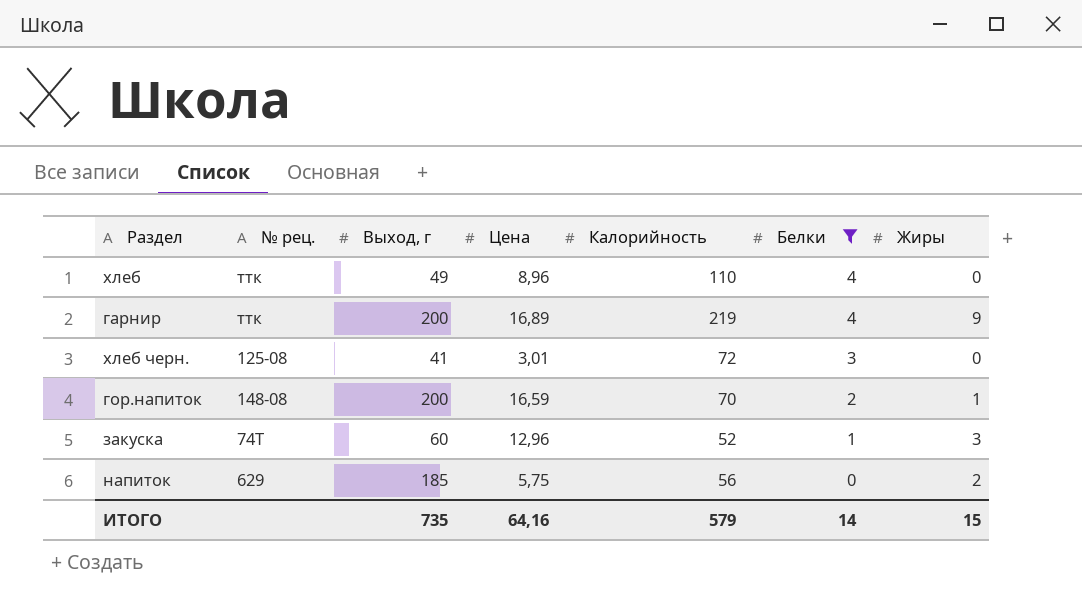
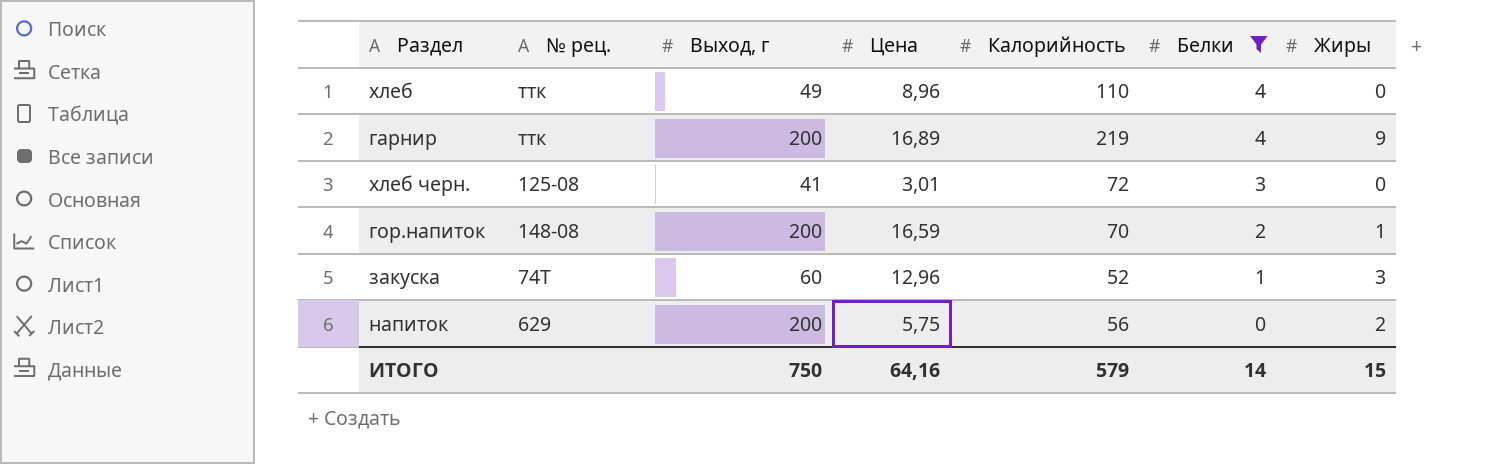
напиток | Выход, г: 185 -> 200
ИТОГО | Выход, г: 735 -> 750

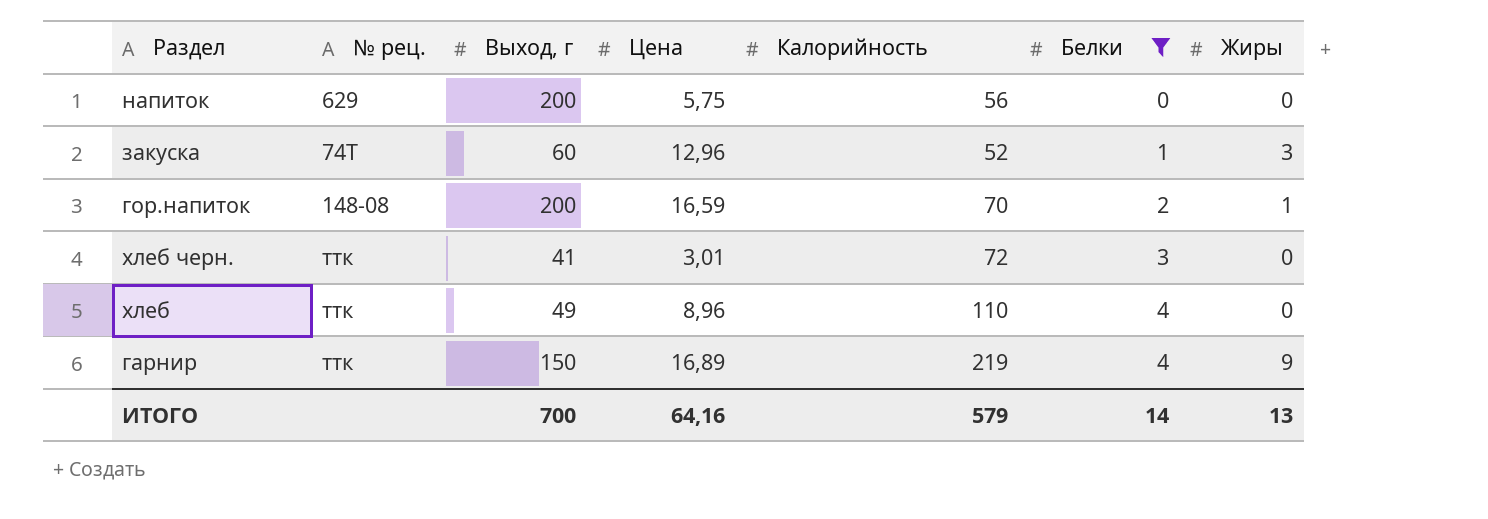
row order: Белки descending -> Белки ascending
напиток | Жиры: 2 -> 0
хлеб черн. | № рец.: 125-08 -> ттк
гарнир | Выход, г: 200 -> 150
ИТОГО | Выход, г: 750 -> 700
ИТОГО | Жиры: 15 -> 13

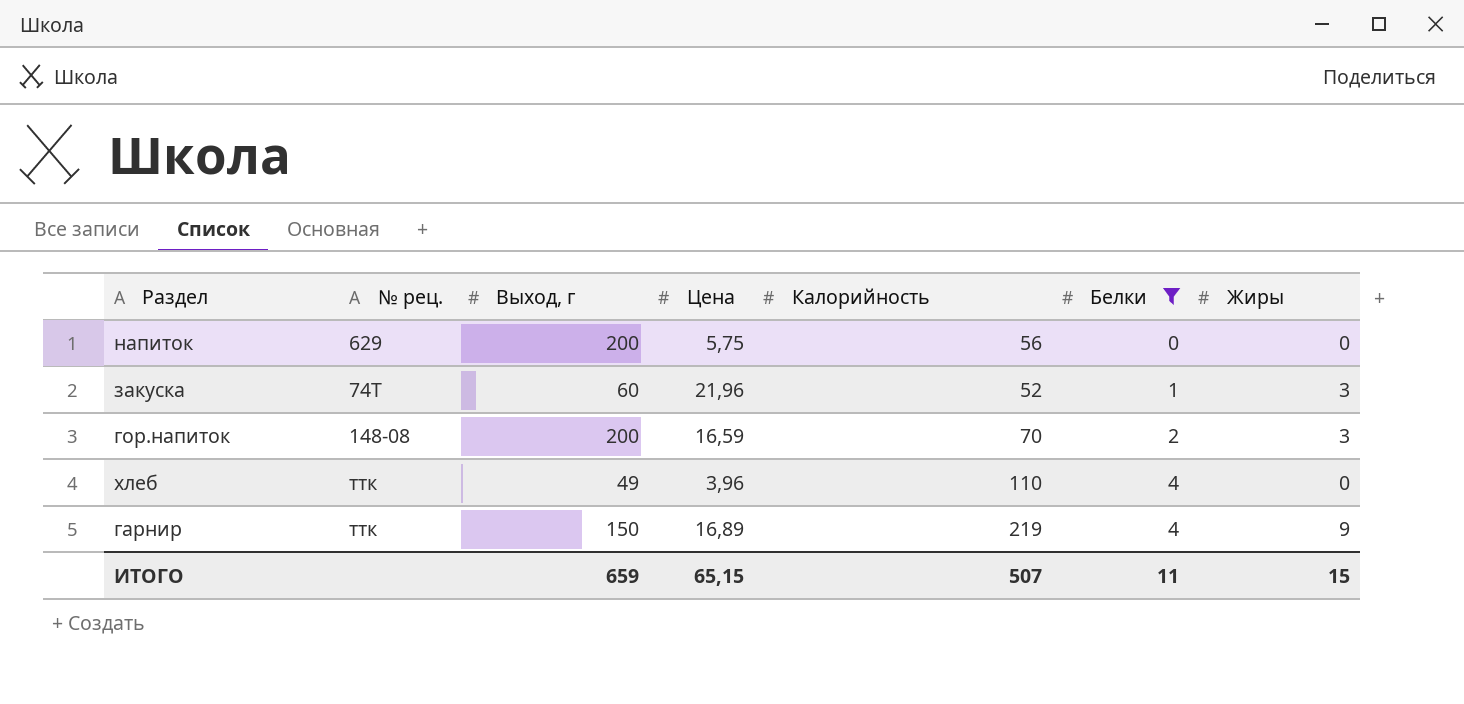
row хлеб черн.: ттк | 41 | 3,01 | 72 | 3 | 0 -> none
закуска | Цена: 12,96 -> 21,96
гор.напиток | Жиры: 1 -> 3
хлеб | Цена: 8,96 -> 3,96
ИТОГО | Выход, г: 700 -> 659
ИТОГО | Цена: 64,16 -> 65,15
ИТОГО | Калорийность: 579 -> 507
ИТОГО | Белки: 14 -> 11
ИТОГО | Жиры: 13 -> 15

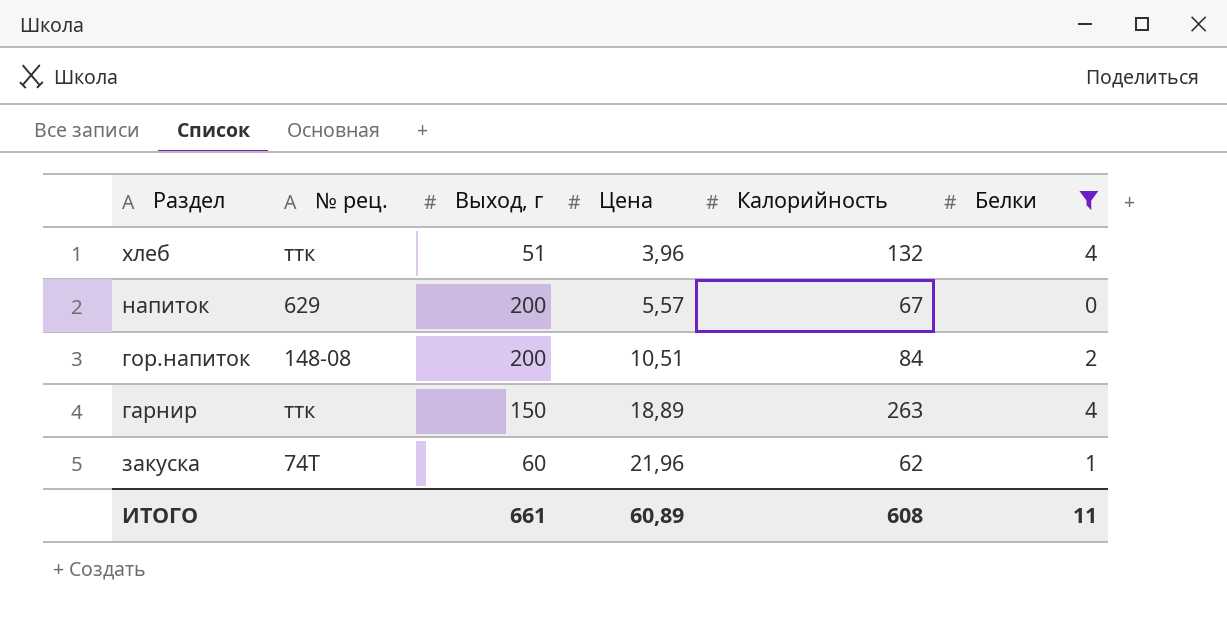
row order: Белки ascending -> Цена ascending
column Жиры | position: 7 -> none
хлеб | Выход, г: 49 -> 51
хлеб | Калорийность: 110 -> 132
напиток | Цена: 5,75 -> 5,57
напиток | Калорийность: 56 -> 67
гор.напиток | Цена: 16,59 -> 10,51
гор.напиток | Калорийность: 70 -> 84
гарнир | Цена: 16,89 -> 18,89
гарнир | Калорийность: 219 -> 263
закуска | Калорийность: 52 -> 62
ИТОГО | Выход, г: 659 -> 661
ИТОГО | Цена: 65,15 -> 60,89
ИТОГО | Калорийность: 507 -> 608

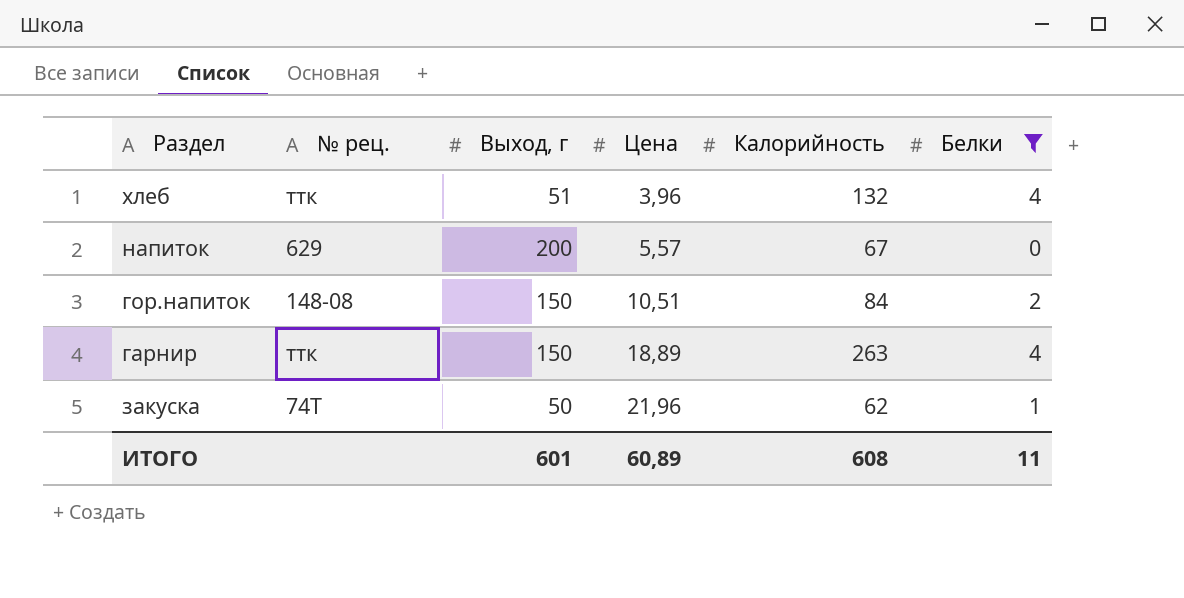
гор.напиток | Выход, г: 200 -> 150
закуска | Выход, г: 60 -> 50
ИТОГО | Выход, г: 661 -> 601

